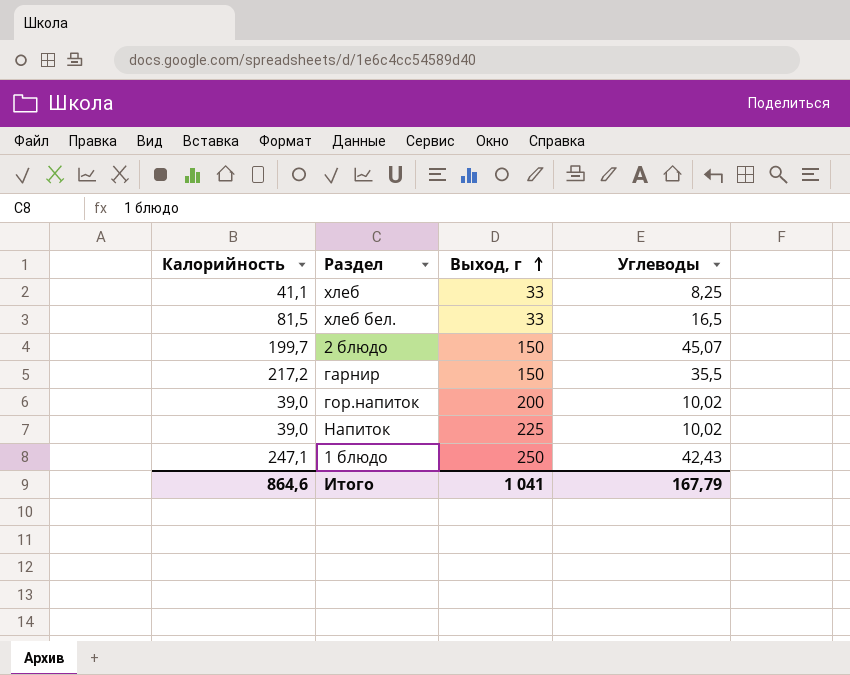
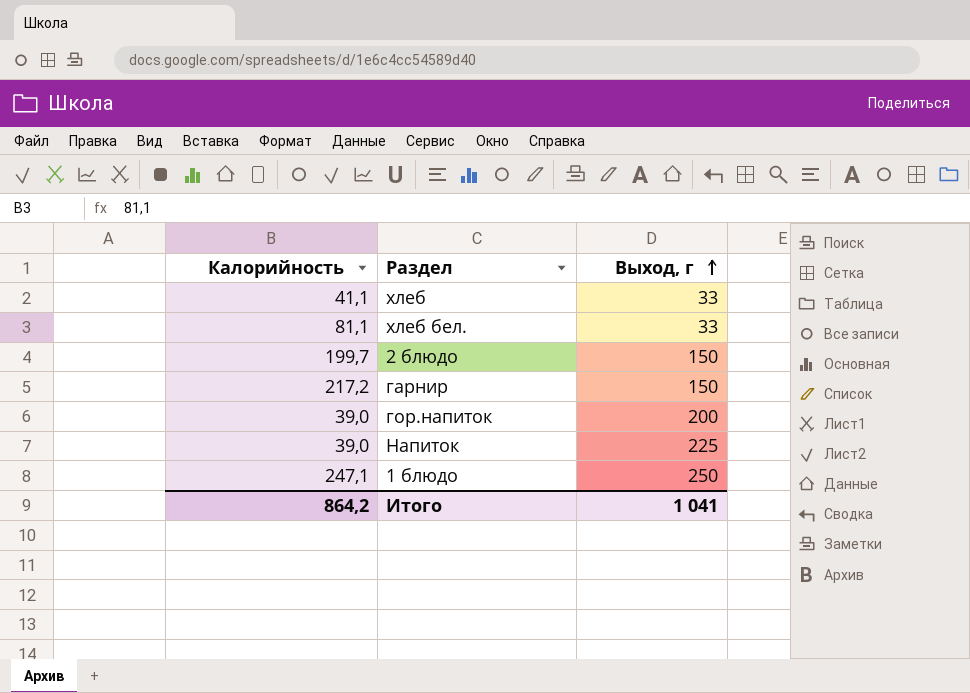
column Углеводы | position: 4 -> none
хлеб бел. | Калорийность: 81,5 -> 81,1
Итого | Калорийность: 864,6 -> 864,2

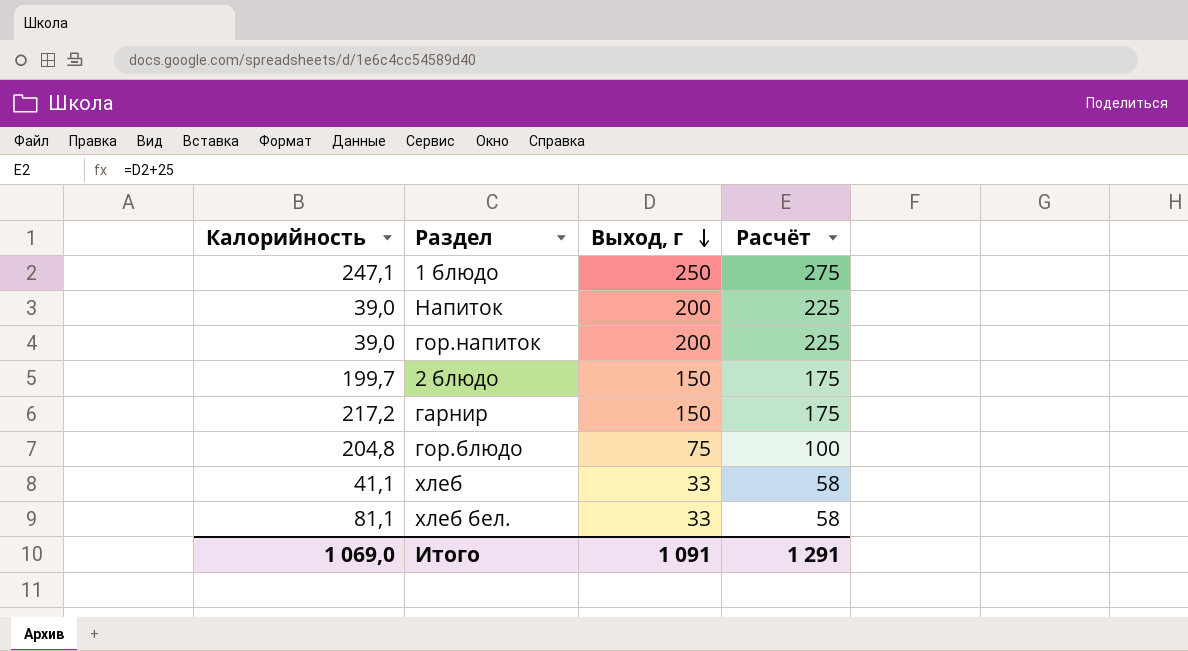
row order: Выход, г ascending -> Выход, г descending
column Расчёт | formula: none -> [Выход, г] + 25
Напиток | Выход, г: 225 -> 200
row гор.блюдо: none -> 204,8 | 75 | 100
Итого | Калорийность: 864,2 -> 1 069,0
Итого | Выход, г: 1 041 -> 1 091

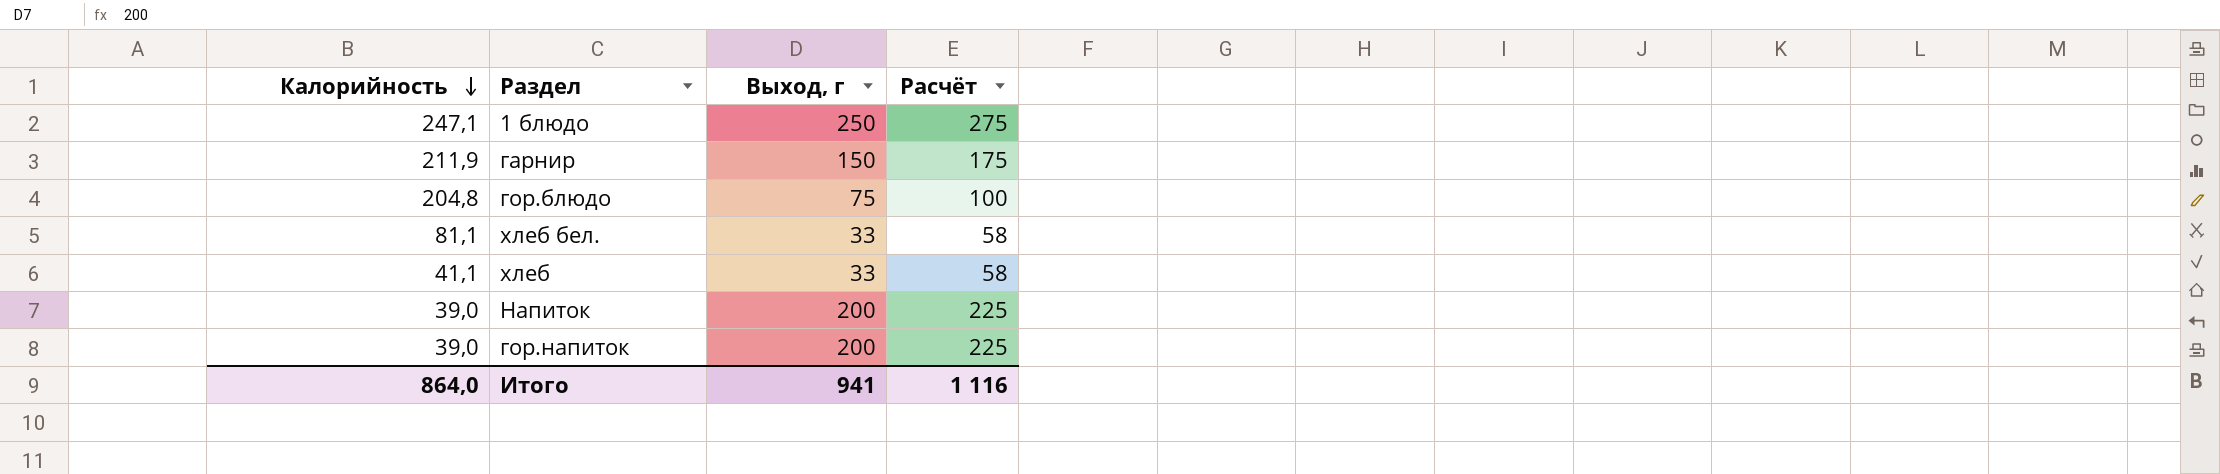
row order: Выход, г descending -> Калорийность descending
row 2 блюдо: 199,7 | 150 | 175 -> none
гарнир | Калорийность: 217,2 -> 211,9
Итого | Калорийность: 1 069,0 -> 864,0
Итого | Выход, г: 1 091 -> 941
Итого | Расчёт: 1 291 -> 1 116

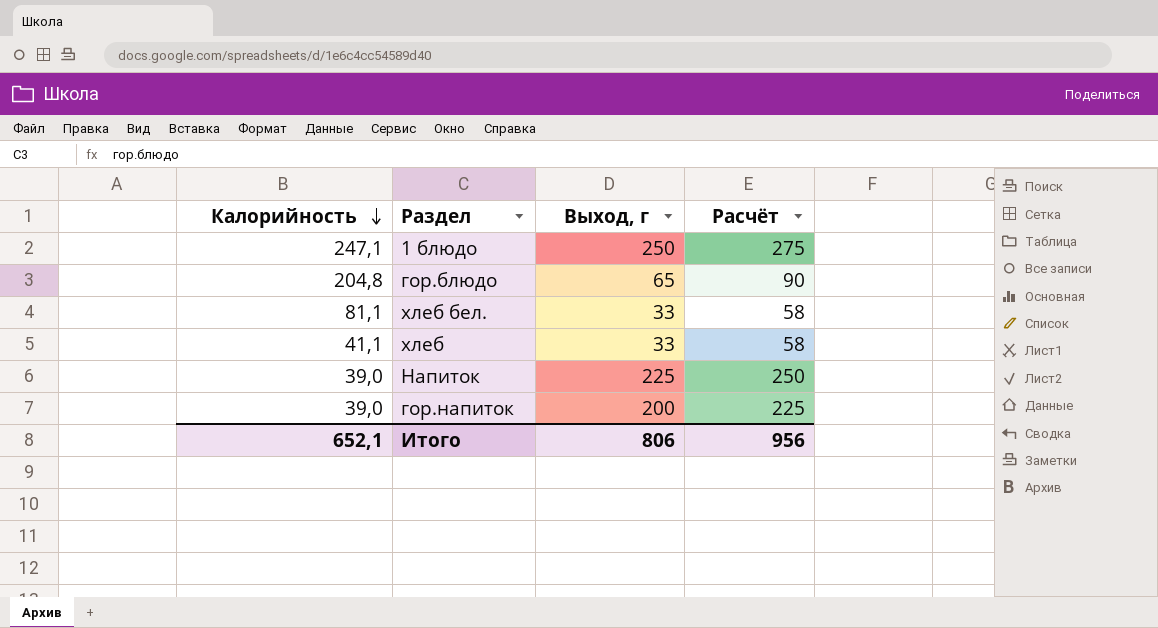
row гарнир: 211,9 | 150 | 175 -> none
гор.блюдо | Выход, г: 75 -> 65
гор.блюдо | Расчёт: 100 -> 90
Напиток | Выход, г: 200 -> 225
Напиток | Расчёт: 225 -> 250
Итого | Калорийность: 864,0 -> 652,1
Итого | Выход, г: 941 -> 806
Итого | Расчёт: 1 116 -> 956

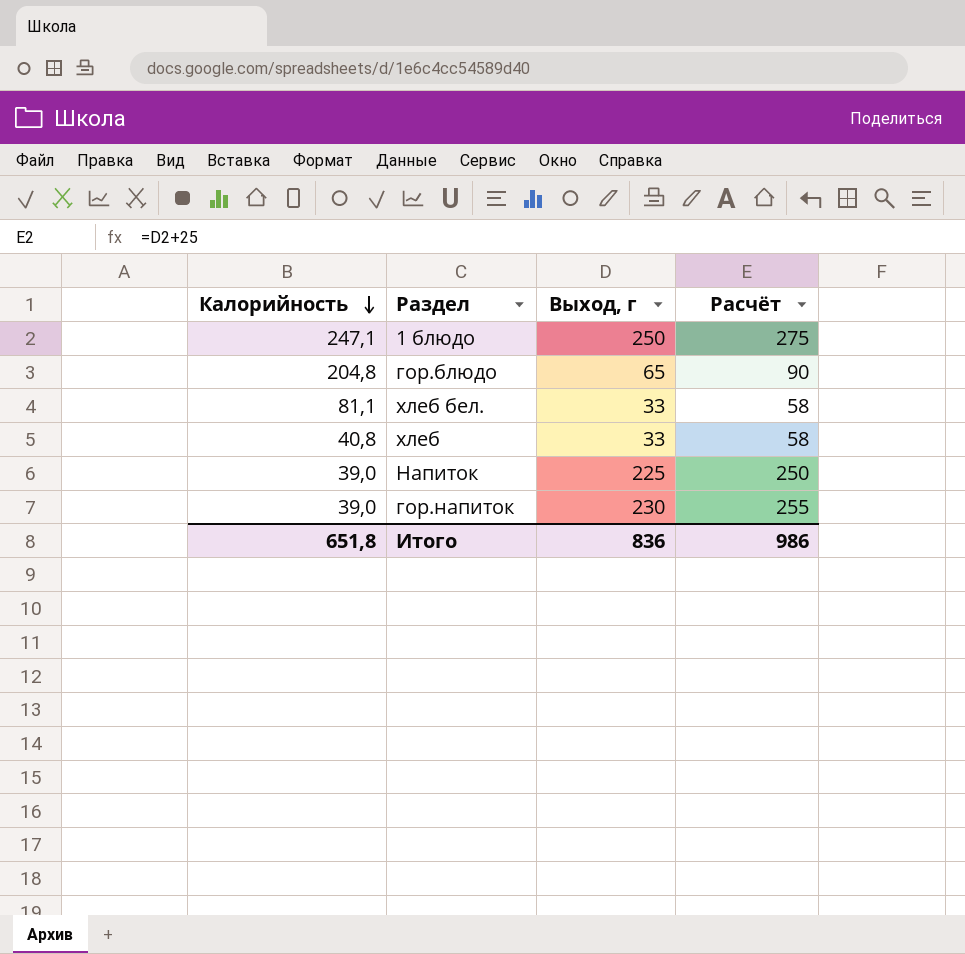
хлеб | Калорийность: 41,1 -> 40,8
гор.напиток | Выход, г: 200 -> 230
гор.напиток | Расчёт: 225 -> 255
Итого | Калорийность: 652,1 -> 651,8
Итого | Выход, г: 806 -> 836
Итого | Расчёт: 956 -> 986

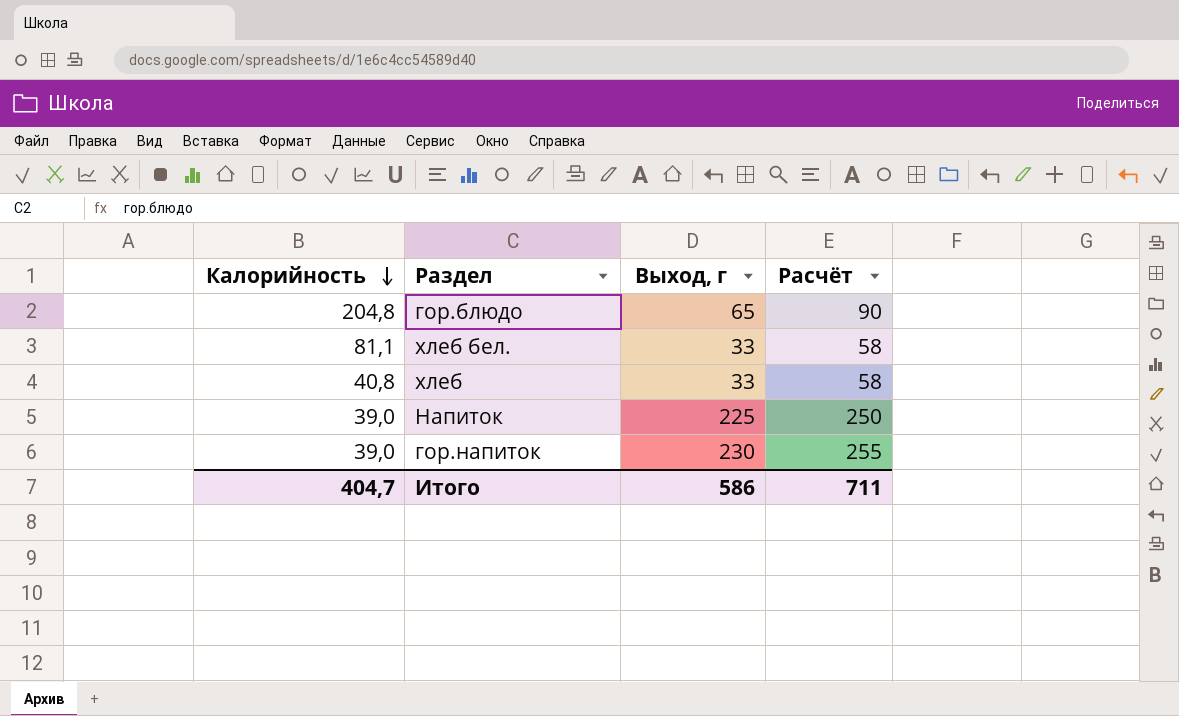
row 1 блюдо: 247,1 | 250 | 275 -> none
Итого | Калорийность: 651,8 -> 404,7
Итого | Выход, г: 836 -> 586
Итого | Расчёт: 986 -> 711

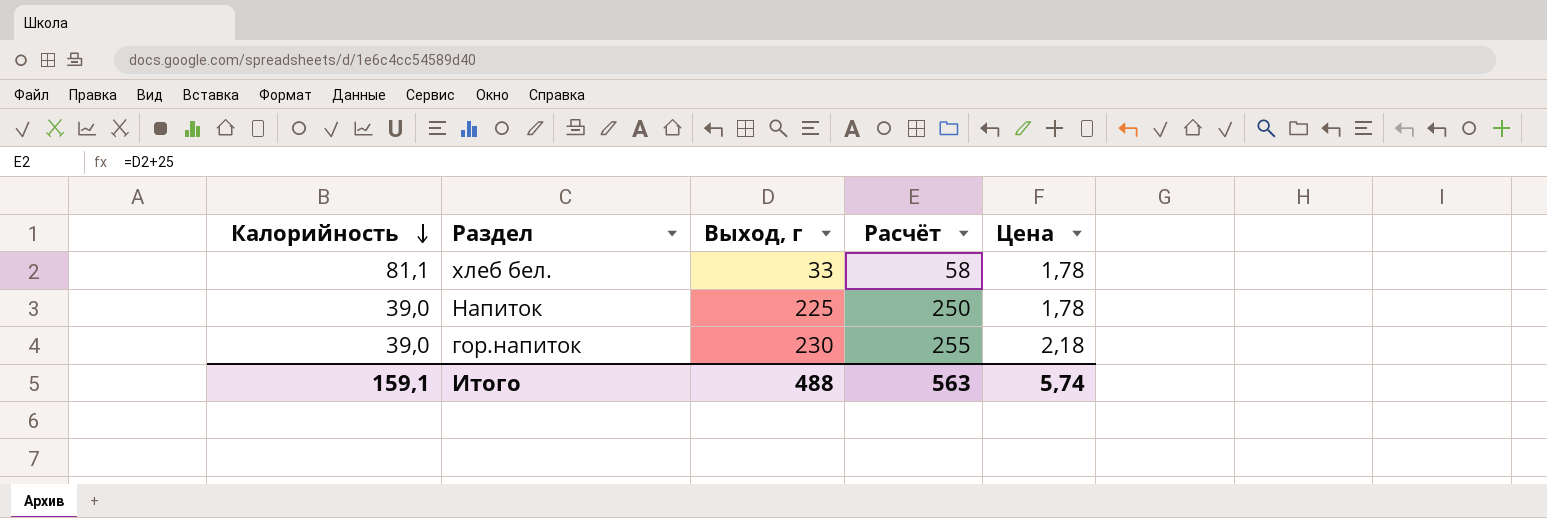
column Цена | position: none -> 5
row гор.блюдо: 204,8 | 65 | 90 -> none
row хлеб: 40,8 | 33 | 58 -> none
Итого | Калорийность: 404,7 -> 159,1
Итого | Выход, г: 586 -> 488
Итого | Расчёт: 711 -> 563

